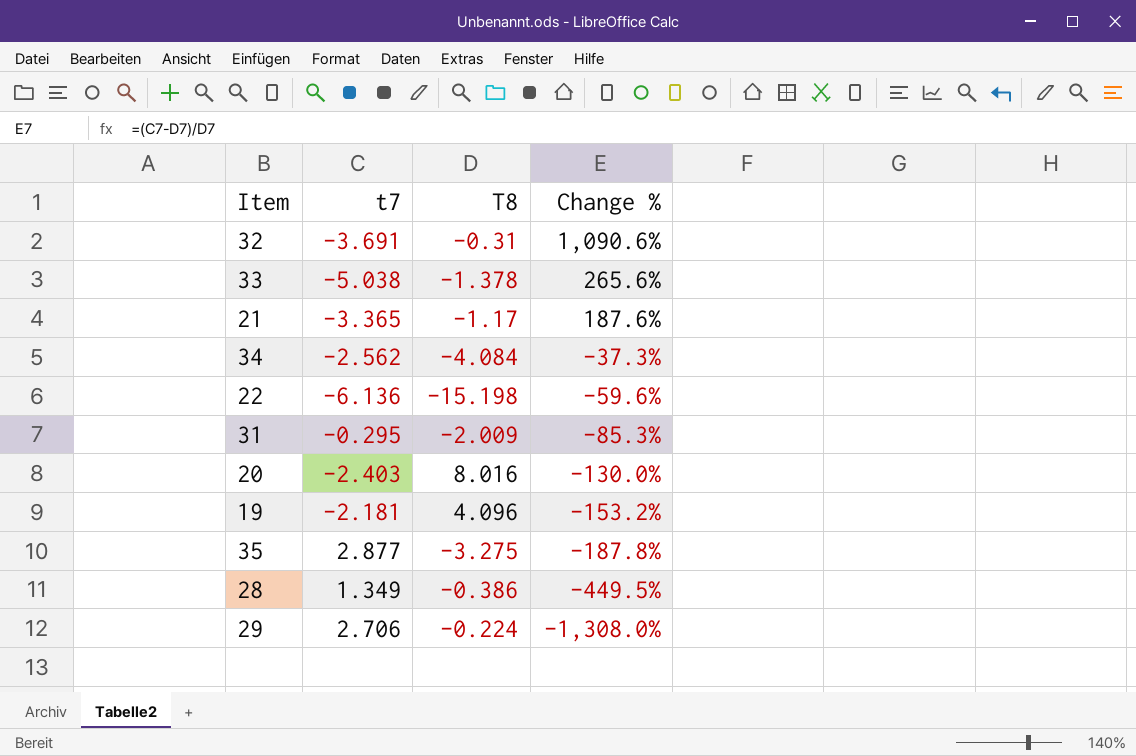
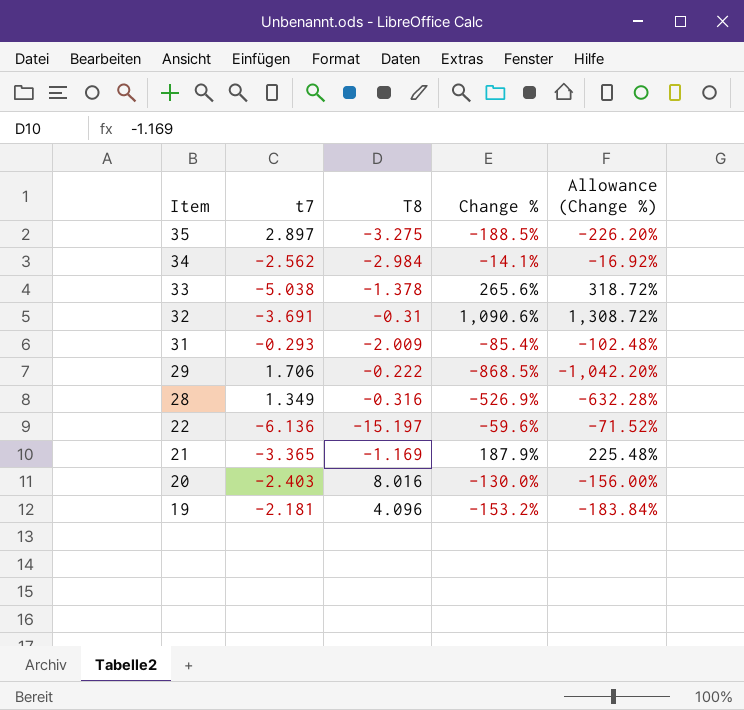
row order: Change % descending -> Item descending
column Allowance (Change %) | formula: none -> [Change %] * 1.2
35 | t7: 2.877 -> 2.897
35 | Change %: -187.8% -> -188.5%
34 | T8: -4.084 -> -2.984
34 | Change %: -37.3% -> -14.1%
31 | t7: -0.295 -> -0.293
31 | Change %: -85.3% -> -85.4%
29 | t7: 2.706 -> 1.706
29 | T8: -0.224 -> -0.222
29 | Change %: -1,308.0% -> -868.5%
28 | T8: -0.386 -> -0.316
28 | Change %: -449.5% -> -526.9%
22 | T8: -15.198 -> -15.197
21 | T8: -1.17 -> -1.169
21 | Change %: 187.6% -> 187.9%

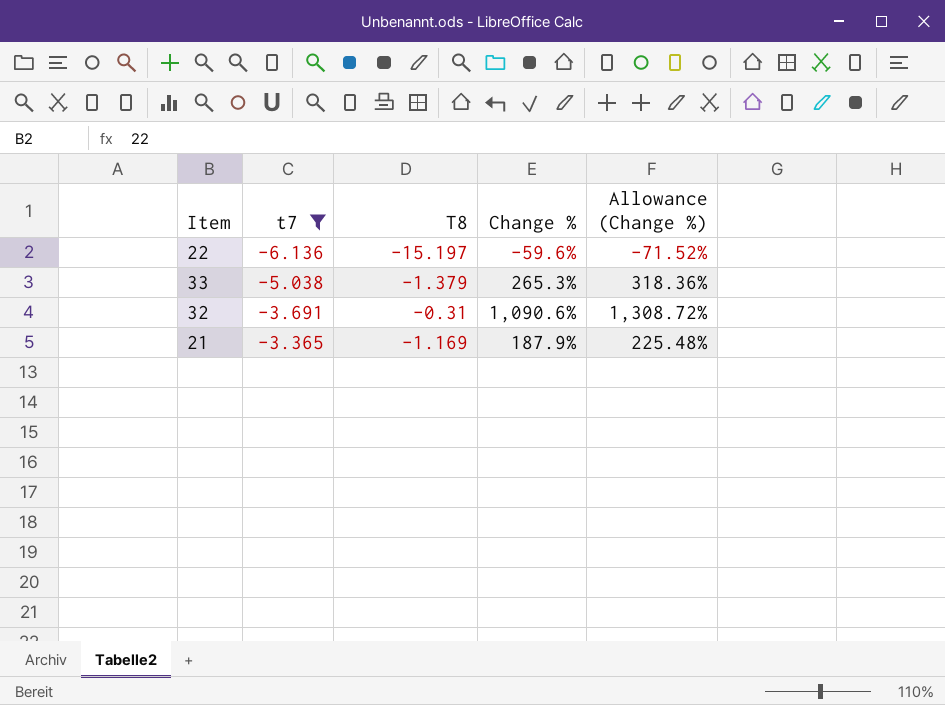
filter: none -> t7 <= -3.365
row order: Item descending -> t7 ascending
33 | T8: -1.378 -> -1.379
33 | Change %: 265.6% -> 265.3%
33 | Allowance (Change %): 318.72% -> 318.36%

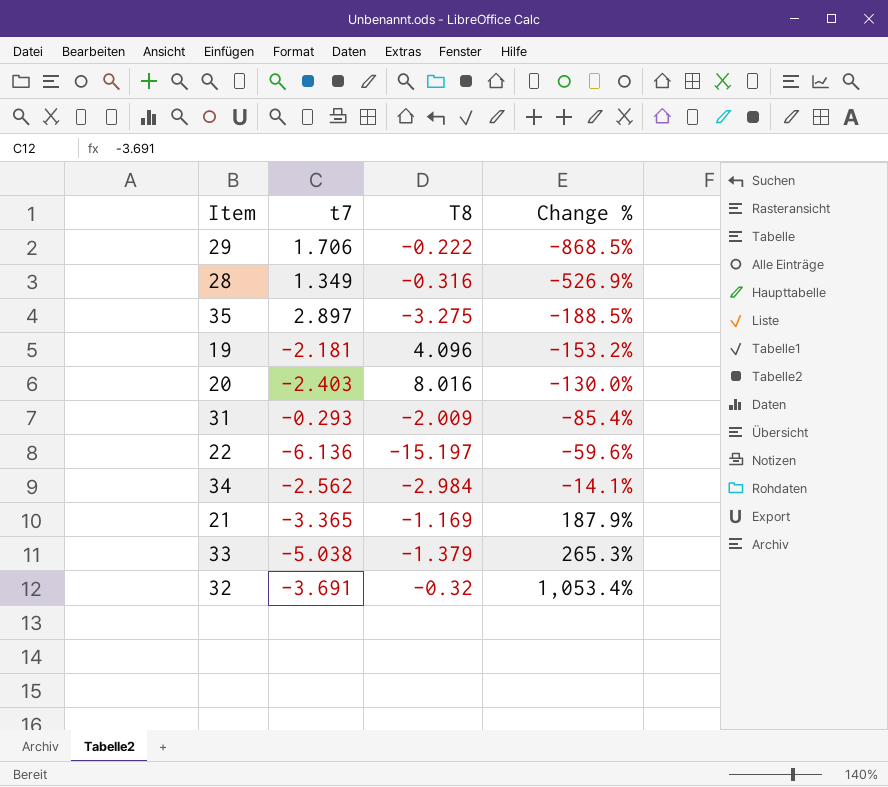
filter: t7 <= -3.365 -> none
row order: t7 ascending -> Change % ascending
column Allowance (Change %) | formula: [Change %] * 1.2 -> none
32 | T8: -0.31 -> -0.32
32 | Change %: 1,090.6% -> 1,053.4%

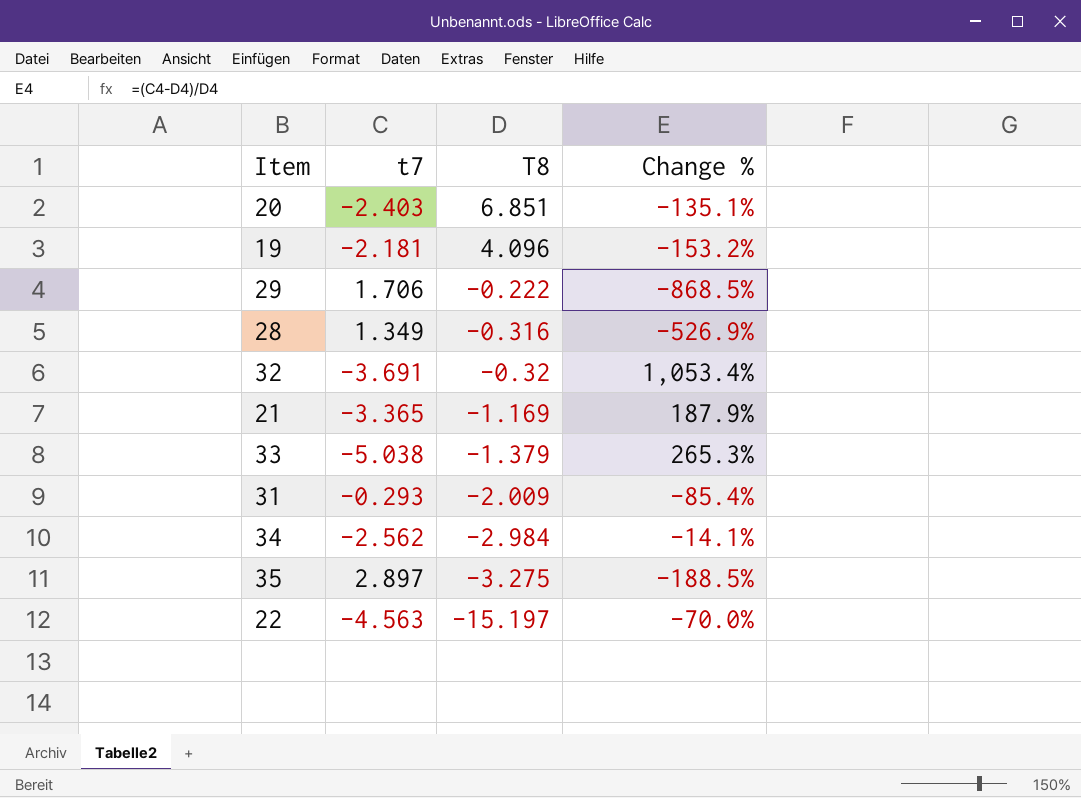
row order: Change % ascending -> T8 descending
20 | T8: 8.016 -> 6.851
20 | Change %: -130.0% -> -135.1%
22 | t7: -6.136 -> -4.563
22 | Change %: -59.6% -> -70.0%

